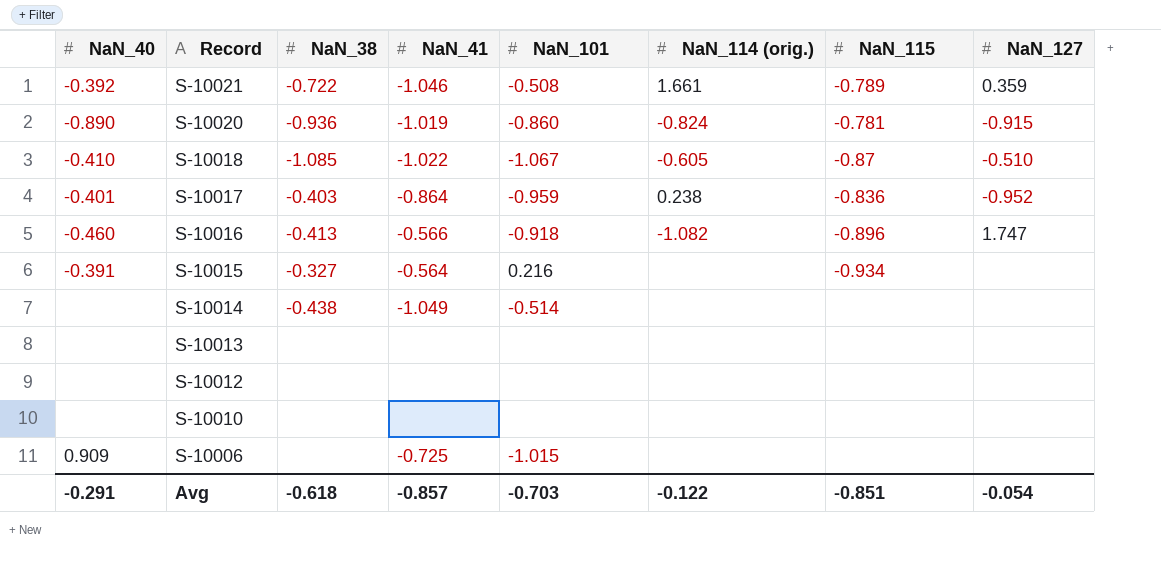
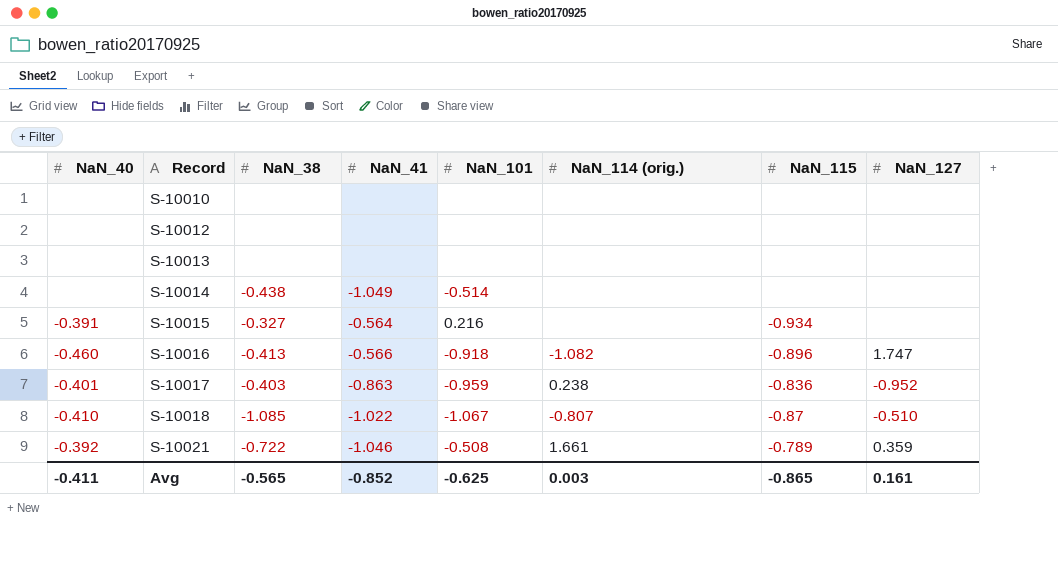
row order: Record descending -> Record ascending
row S-10020: -0.890 | -0.936 | -1.019 | -0.860 | -0.824 | -0.781 | -0.915 -> none
row S-10006: 0.909 | none | -0.725 | -1.015 | none | none | none -> none
S-10017 | NaN_41: -0.864 -> -0.863
S-10018 | NaN_114 (orig.): -0.605 -> -0.807
Avg | NaN_40: -0.291 -> -0.411
Avg | NaN_38: -0.618 -> -0.565
Avg | NaN_41: -0.857 -> -0.852
Avg | NaN_101: -0.703 -> -0.625
Avg | NaN_114 (orig.): -0.122 -> 0.003
Avg | NaN_115: -0.851 -> -0.865
Avg | NaN_127: -0.054 -> 0.161

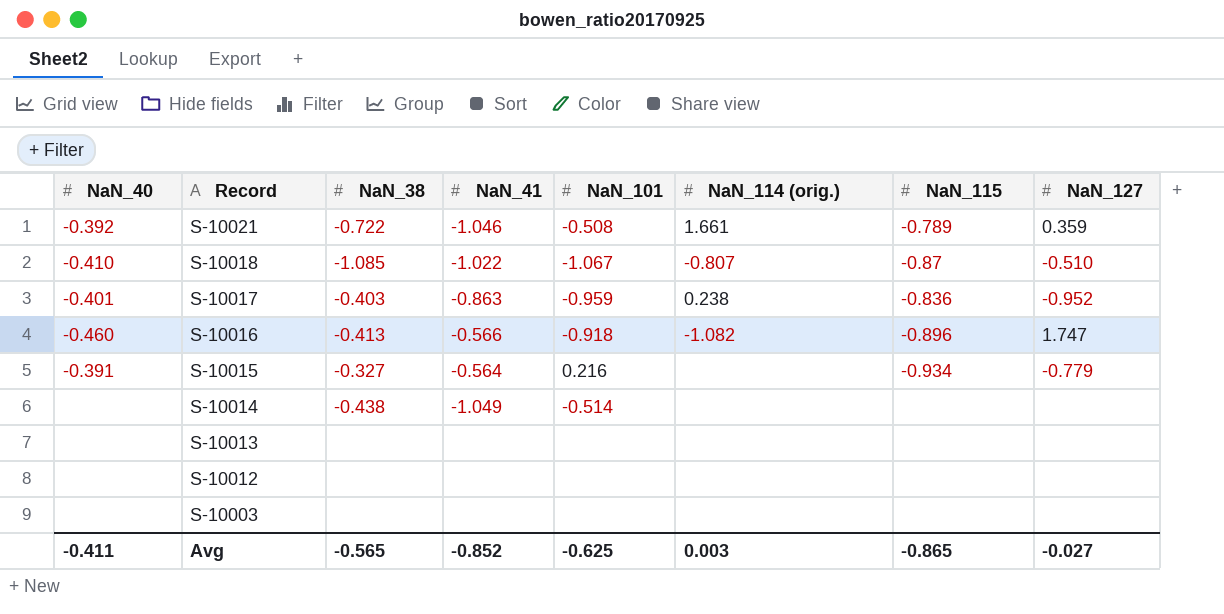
row order: Record ascending -> Record descending
row S-10010: none | none | none | none | none | none | none -> none
S-10015 | NaN_127: none -> -0.779
row S-10003: none -> none | none | none | none | none | none | none
Avg | NaN_127: 0.161 -> -0.027

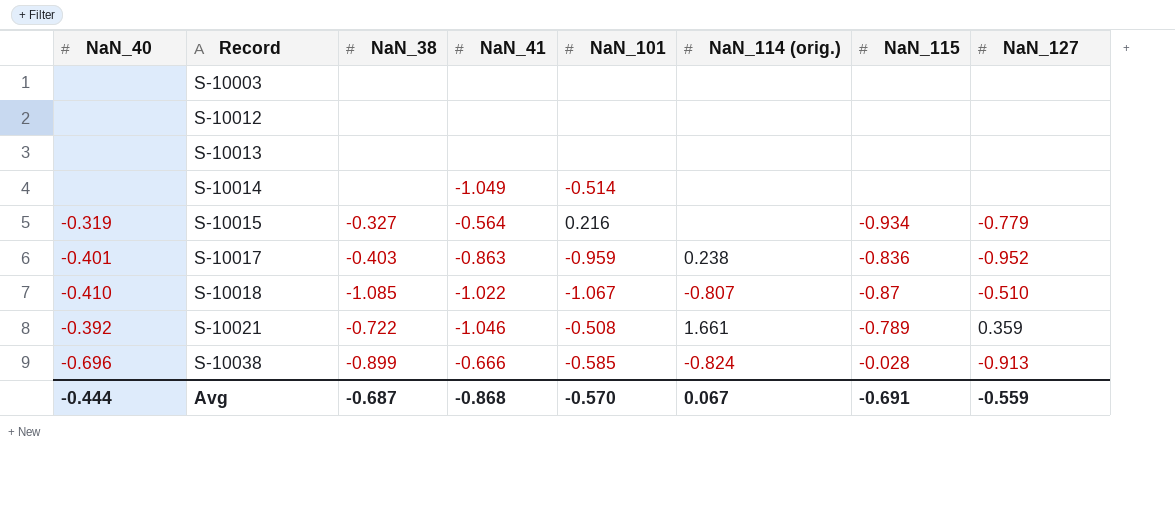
row order: Record descending -> Record ascending
row S-10016: -0.460 | -0.413 | -0.566 | -0.918 | -1.082 | -0.896 | 1.747 -> none
S-10014 | NaN_38: -0.438 -> none
S-10015 | NaN_40: -0.391 -> -0.319
row S-10038: none -> -0.696 | -0.899 | -0.666 | -0.585 | -0.824 | -0.028 | -0.913
Avg | NaN_40: -0.411 -> -0.444
Avg | NaN_38: -0.565 -> -0.687
Avg | NaN_41: -0.852 -> -0.868
Avg | NaN_101: -0.625 -> -0.570
Avg | NaN_114 (orig.): 0.003 -> 0.067
Avg | NaN_115: -0.865 -> -0.691
Avg | NaN_127: -0.027 -> -0.559

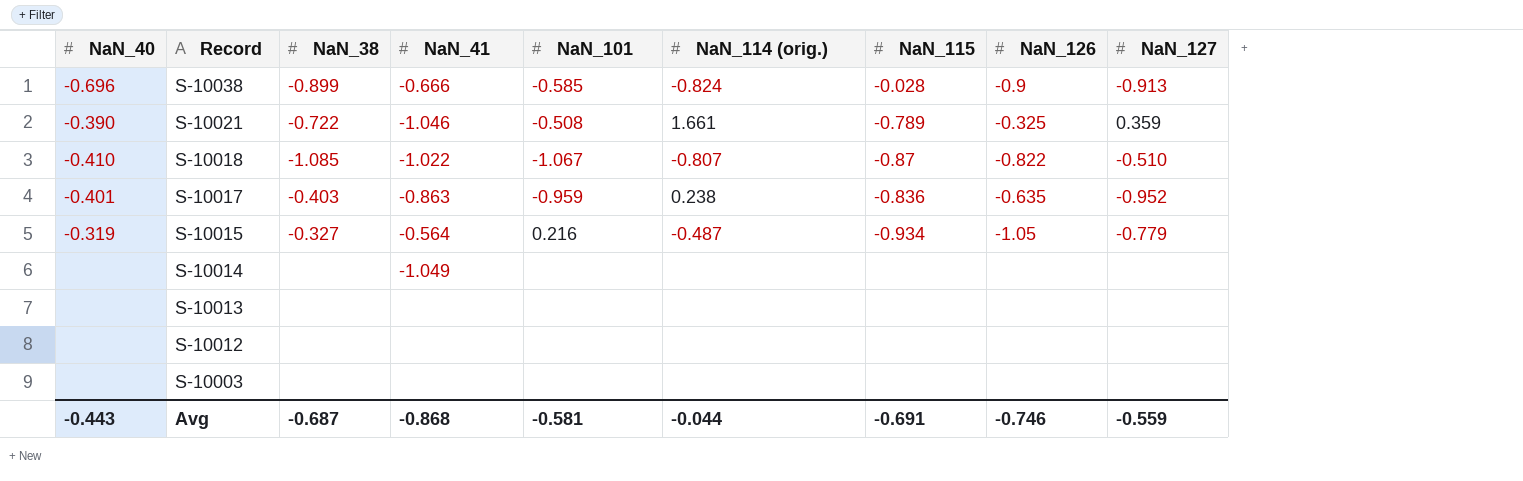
row order: Record ascending -> Record descending
column NaN_126 | position: none -> 8
S-10021 | NaN_40: -0.392 -> -0.390
S-10015 | NaN_114 (orig.): none -> -0.487
S-10014 | NaN_101: -0.514 -> none
Avg | NaN_40: -0.444 -> -0.443
Avg | NaN_101: -0.570 -> -0.581
Avg | NaN_114 (orig.): 0.067 -> -0.044

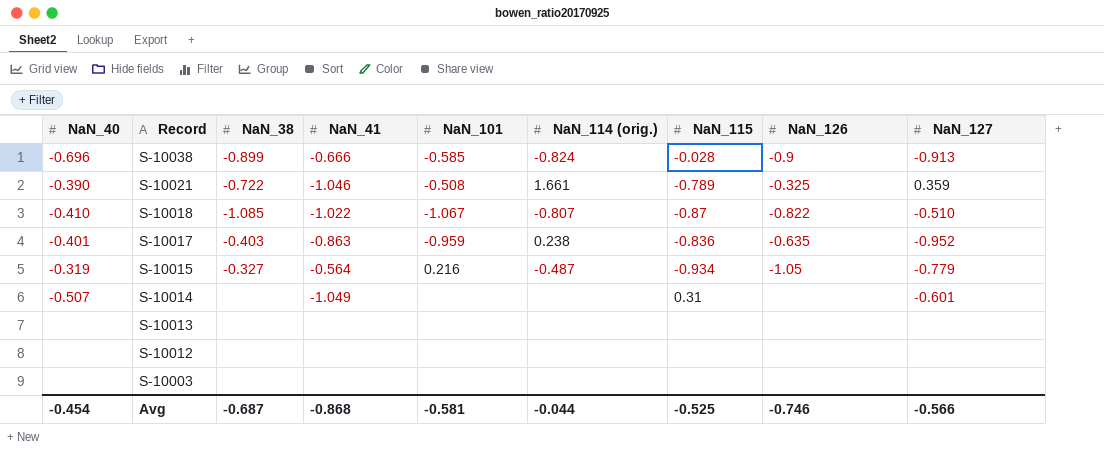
S-10014 | NaN_40: none -> -0.507
S-10014 | NaN_115: none -> 0.31
S-10014 | NaN_127: none -> -0.601
Avg | NaN_40: -0.443 -> -0.454
Avg | NaN_115: -0.691 -> -0.525
Avg | NaN_127: -0.559 -> -0.566

